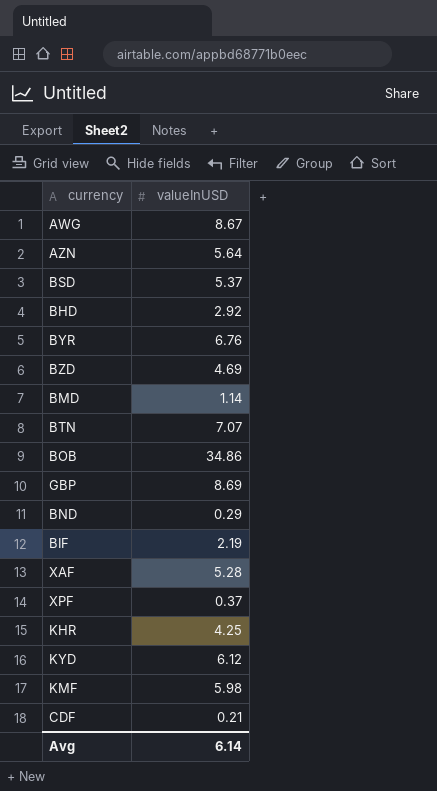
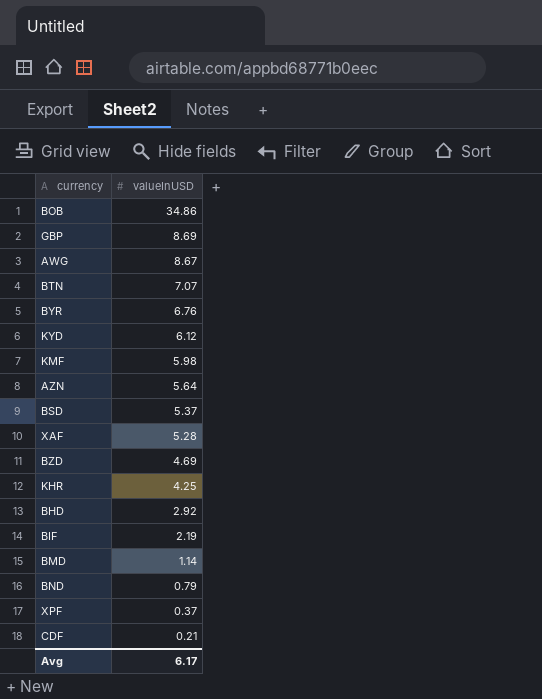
row order: none -> valueInUSD descending
BND | valueInUSD: 0.29 -> 0.79
Avg | valueInUSD: 6.14 -> 6.17

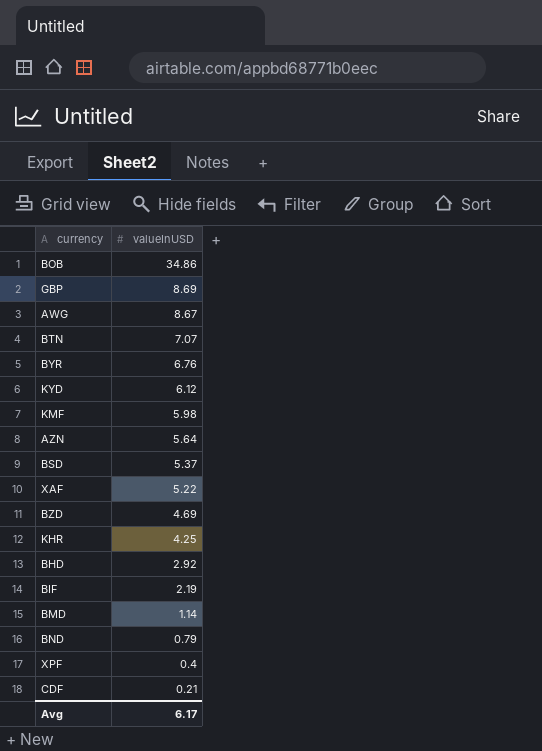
XAF | valueInUSD: 5.28 -> 5.22
XPF | valueInUSD: 0.37 -> 0.4

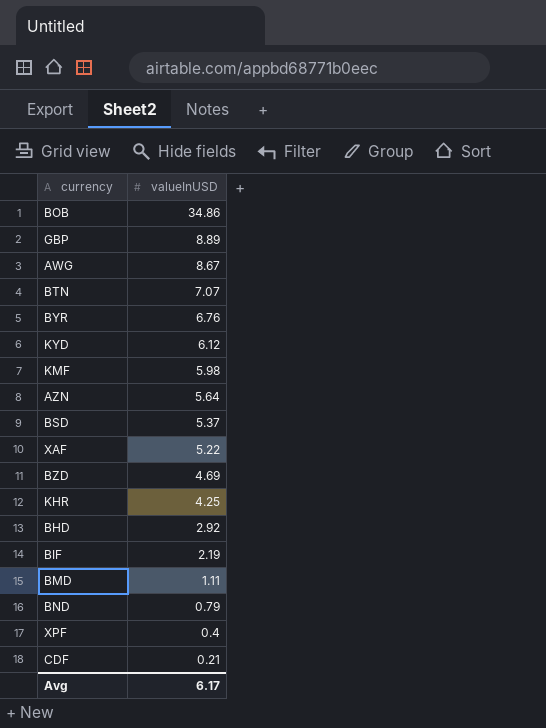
GBP | valueInUSD: 8.69 -> 8.89
BMD | valueInUSD: 1.14 -> 1.11

